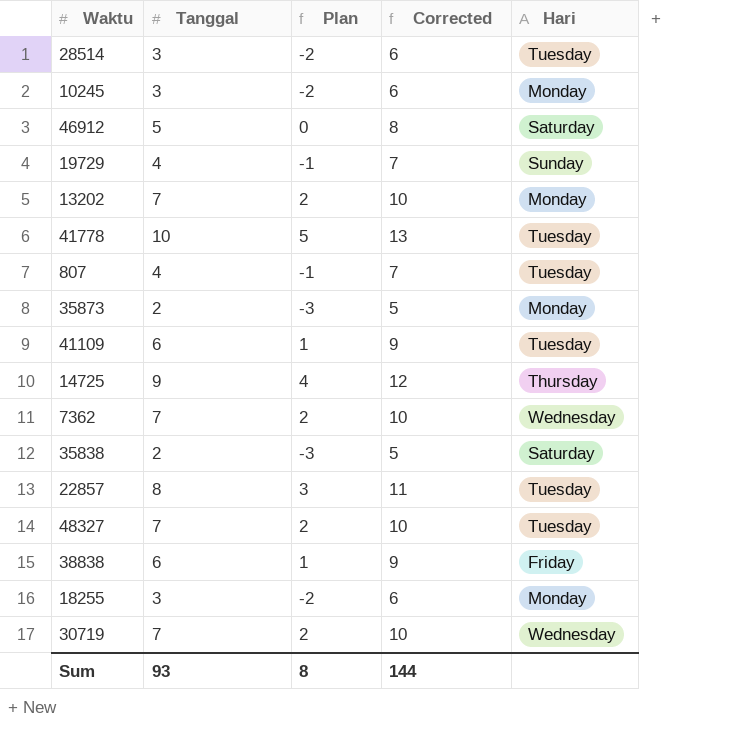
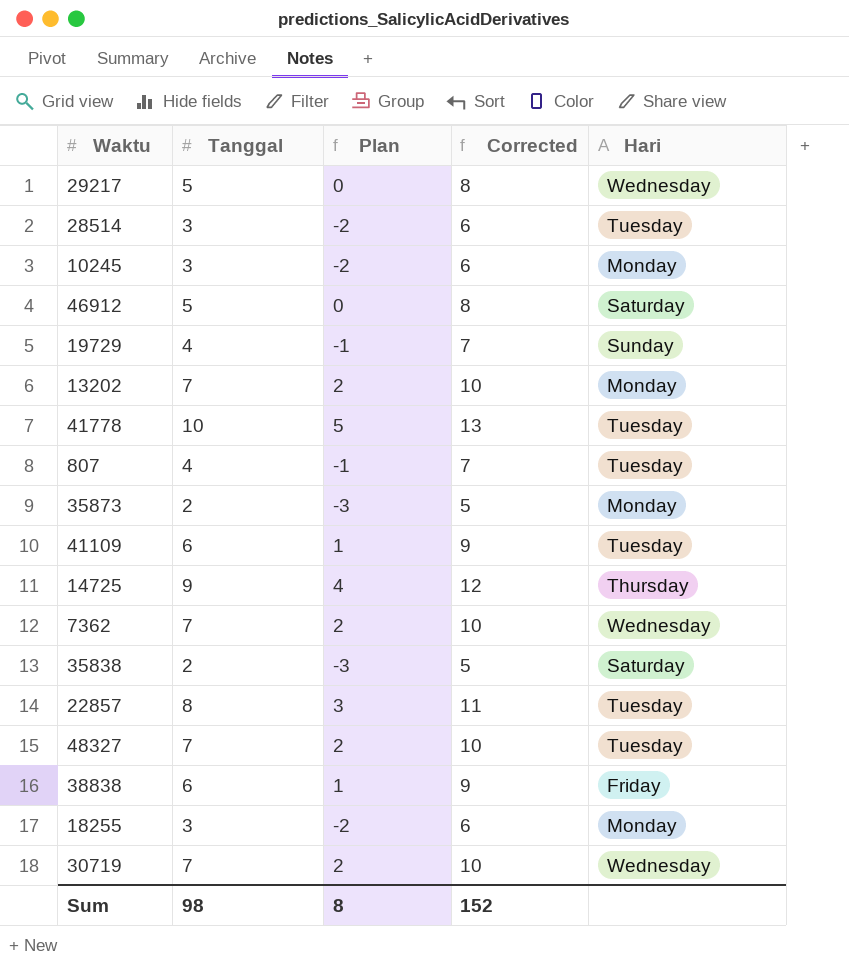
row 29217: none -> 5 | 0 | 8 | Wednesday
Sum | Tanggal: 93 -> 98
Sum | Corrected: 144 -> 152

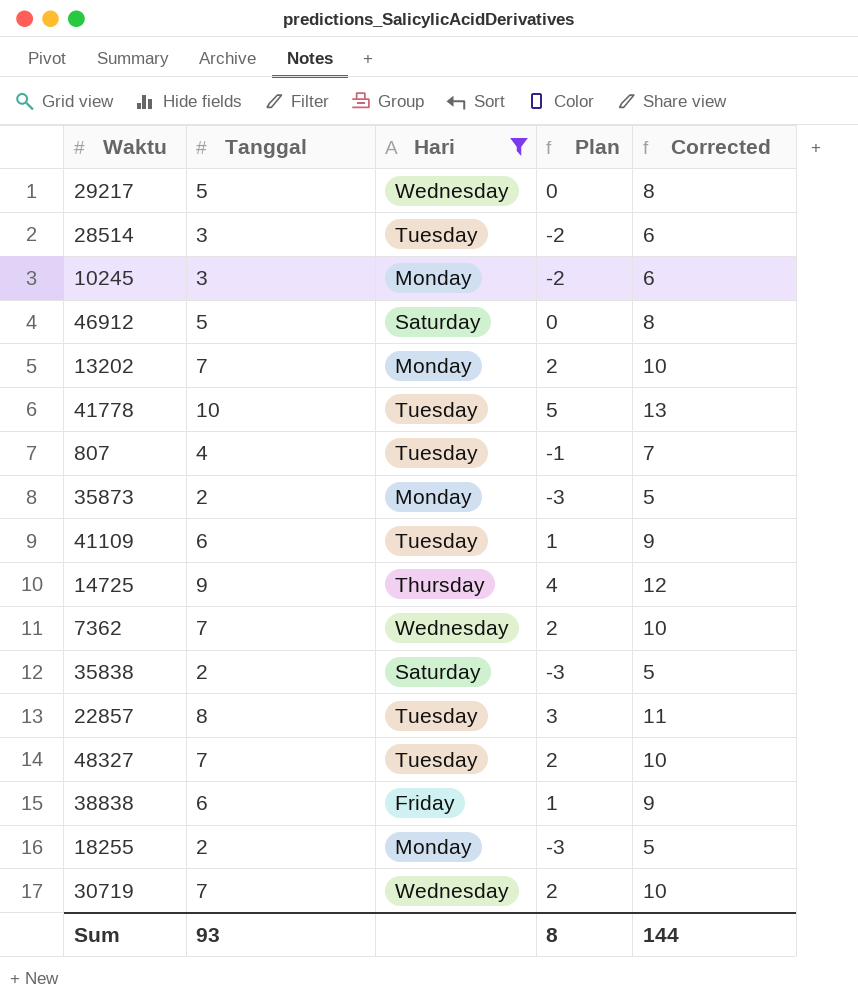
filter: none -> Hari != Sunday
column Hari | position: 5 -> 3
18255 | Tanggal: 3 -> 2
18255 | Plan: -2 -> -3
18255 | Corrected: 6 -> 5
Sum | Tanggal: 98 -> 93
Sum | Corrected: 152 -> 144

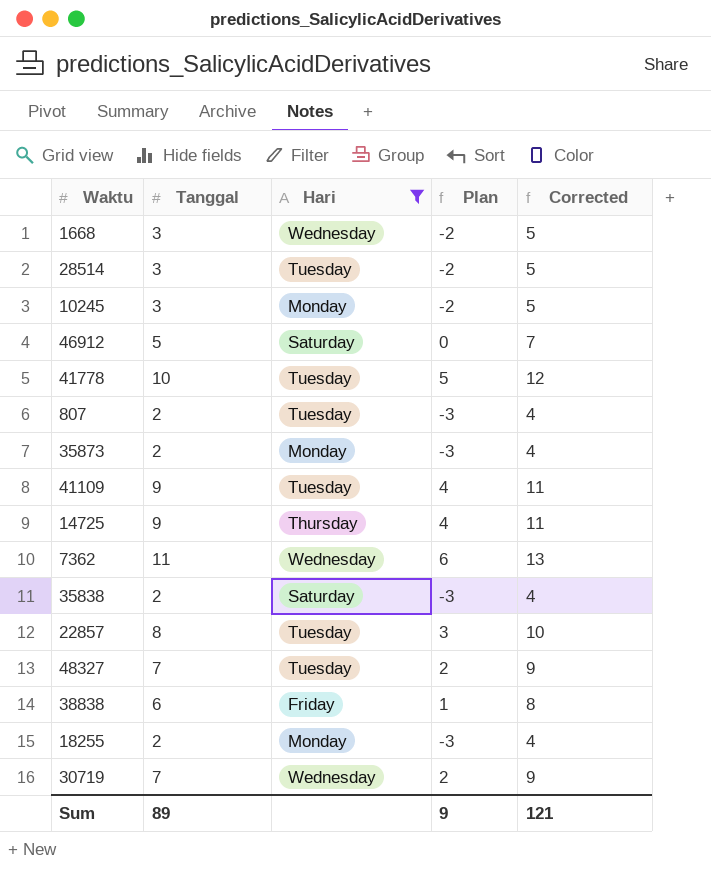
column Corrected | formula: [Tanggal] + 3 -> [Tanggal] + 2
row 29217: 5 | Wednesday | 0 | 8 -> none
row 13202: 7 | Monday | 2 | 10 -> none
row 1668: none -> 3 | Wednesday | -2 | 5
807 | Tanggal: 4 -> 2
807 | Plan: -1 -> -3
41109 | Tanggal: 6 -> 9
41109 | Plan: 1 -> 4
7362 | Tanggal: 7 -> 11
7362 | Plan: 2 -> 6
Sum | Tanggal: 93 -> 89
Sum | Plan: 8 -> 9
Sum | Corrected: 144 -> 121

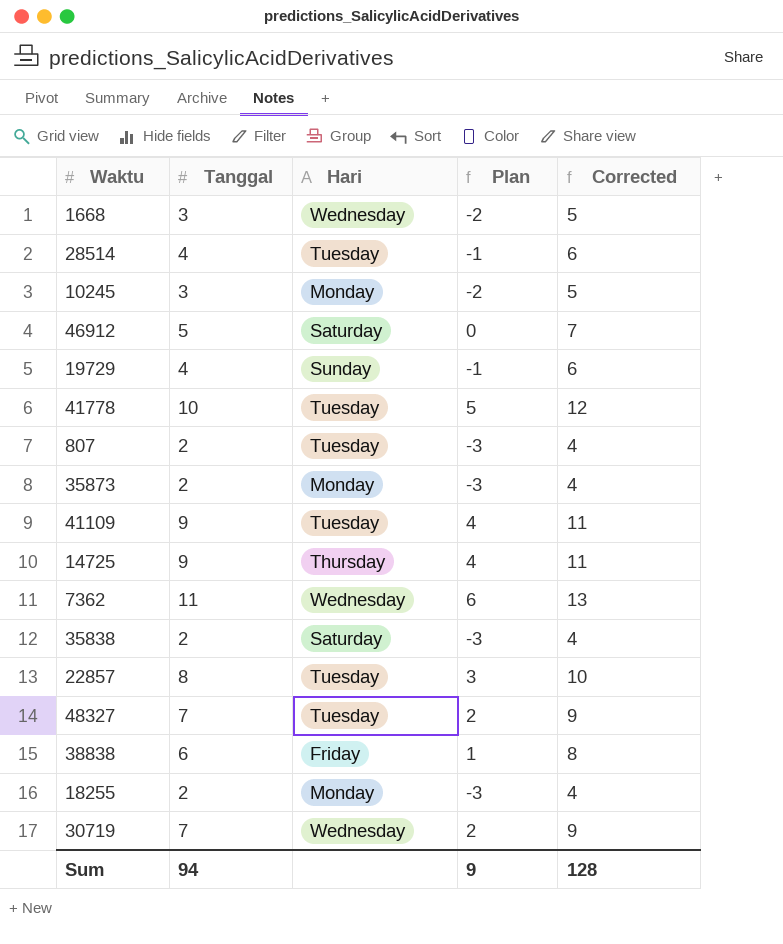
filter: Hari != Sunday -> none
28514 | Tanggal: 3 -> 4
28514 | Plan: -2 -> -1
28514 | Corrected: 5 -> 6
Sum | Tanggal: 89 -> 94
Sum | Corrected: 121 -> 128

